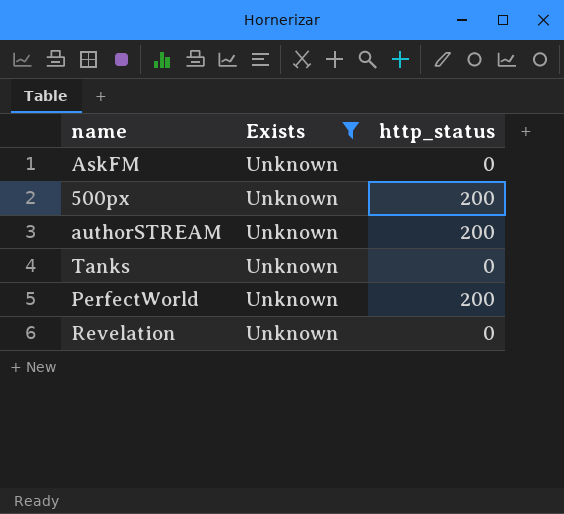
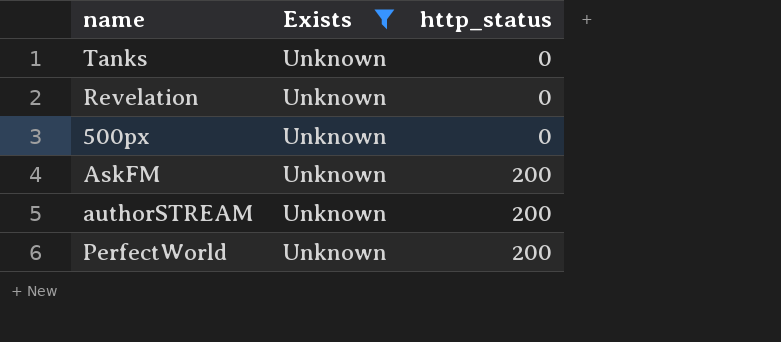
row order: none -> http_status ascending
500px | http_status: 200 -> 0
AskFM | http_status: 0 -> 200

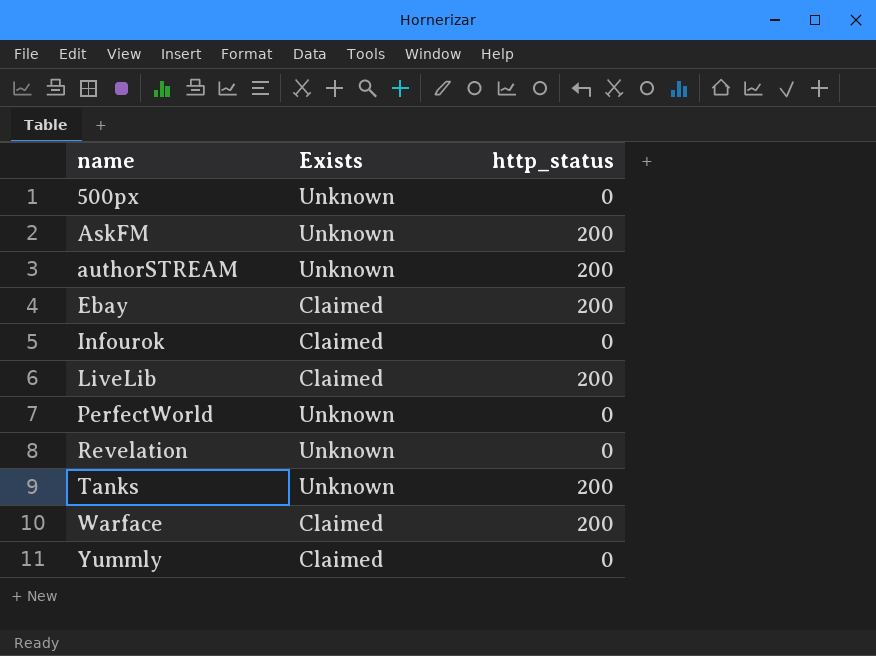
filter: Exists = Unknown -> none
row order: http_status ascending -> name ascending
PerfectWorld | http_status: 200 -> 0
Tanks | http_status: 0 -> 200

